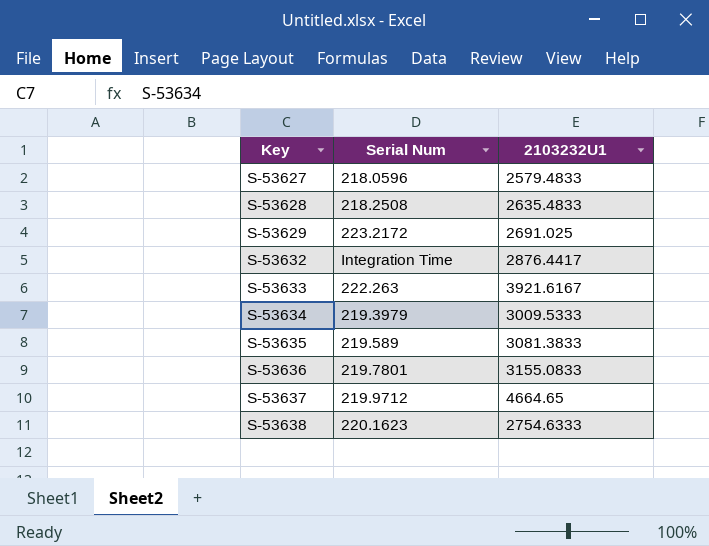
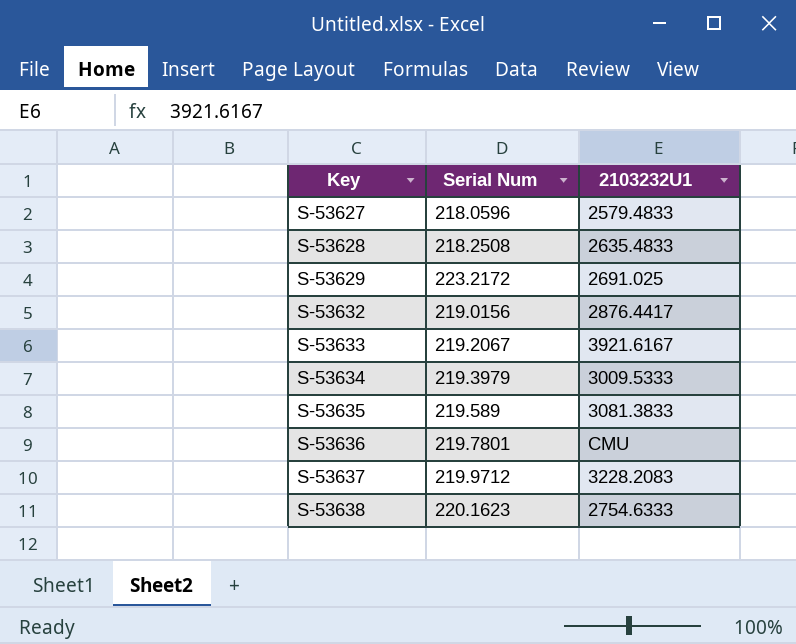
S-53632 | Serial Num: Integration Time -> 219.0156
S-53633 | Serial Num: 222.263 -> 219.2067
S-53636 | 2103232U1: 3155.0833 -> CMU
S-53637 | 2103232U1: 4664.65 -> 3228.2083

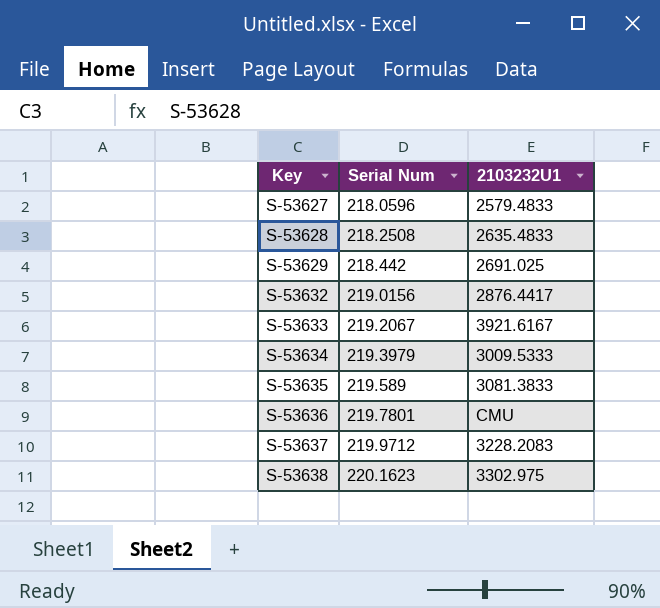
S-53629 | Serial Num: 223.2172 -> 218.442
S-53638 | 2103232U1: 2754.6333 -> 3302.975

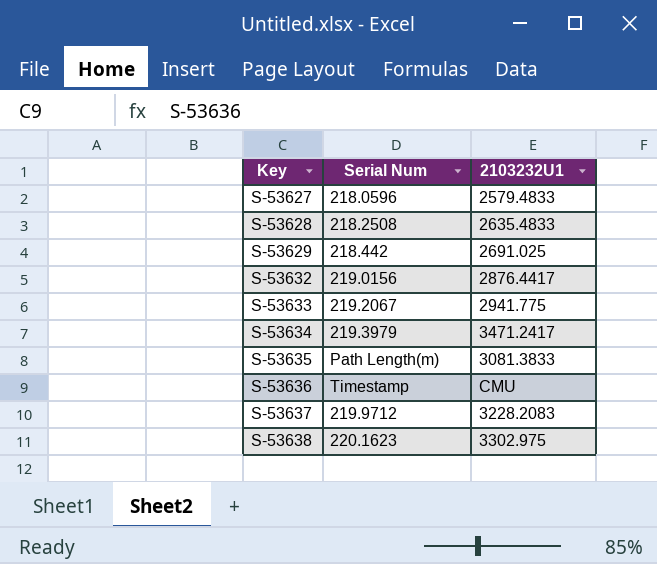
S-53633 | 2103232U1: 3921.6167 -> 2941.775
S-53634 | 2103232U1: 3009.5333 -> 3471.2417
S-53635 | Serial Num: 219.589 -> Path Length(m)
S-53636 | Serial Num: 219.7801 -> Timestamp

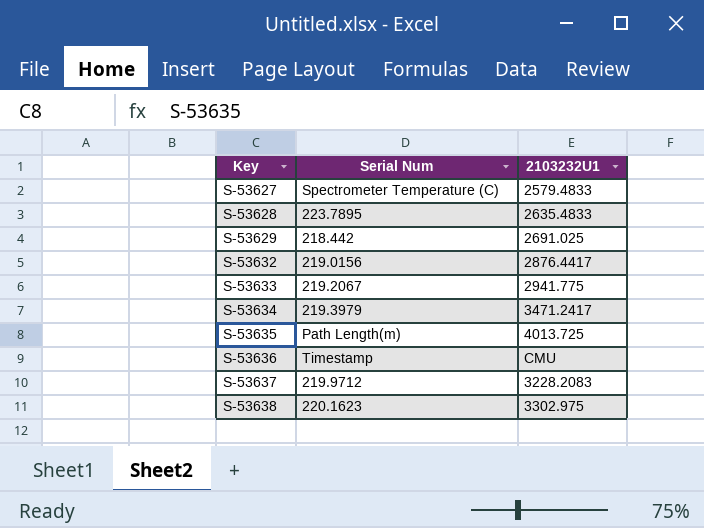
S-53627 | Serial Num: 218.0596 -> Spectrometer Temperature (C)
S-53628 | Serial Num: 218.2508 -> 223.7895
S-53635 | 2103232U1: 3081.3833 -> 4013.725

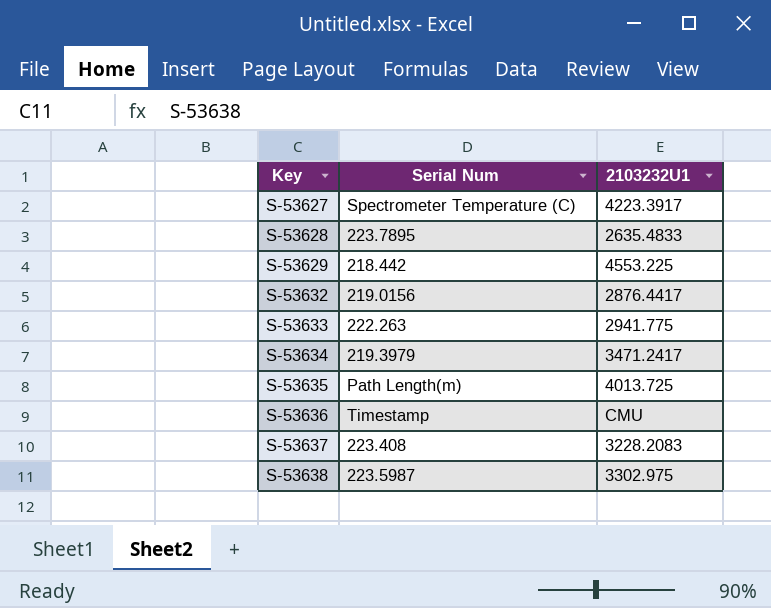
S-53627 | 2103232U1: 2579.4833 -> 4223.3917
S-53629 | 2103232U1: 2691.025 -> 4553.225
S-53633 | Serial Num: 219.2067 -> 222.263
S-53637 | Serial Num: 219.9712 -> 223.408
S-53638 | Serial Num: 220.1623 -> 223.5987

